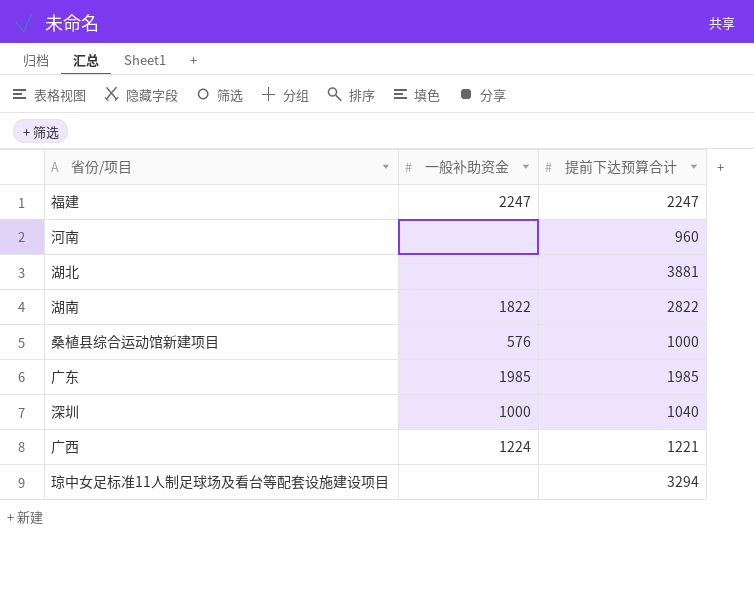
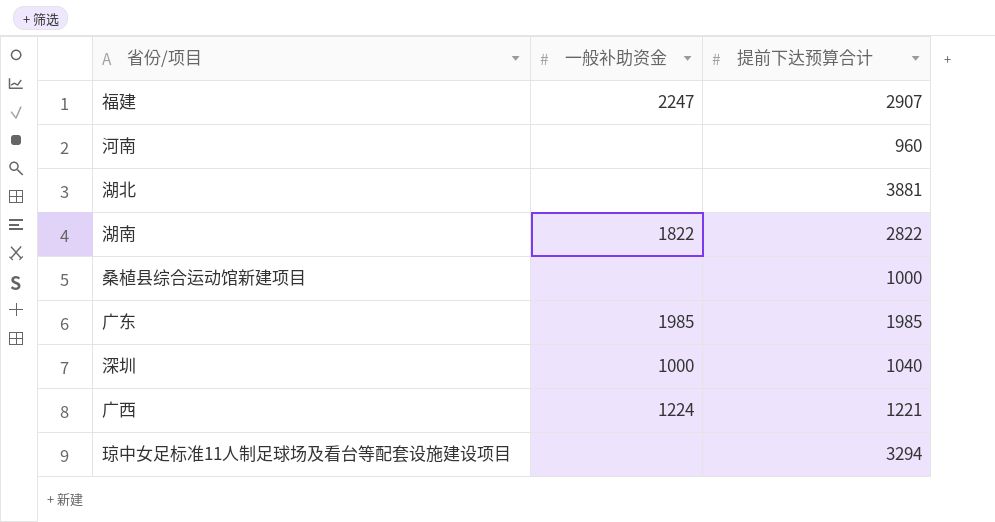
福建 | 提前下达预算合计: 2247 -> 2907
桑植县综合运动馆新建项目 | 一般补助资金: 576 -> none

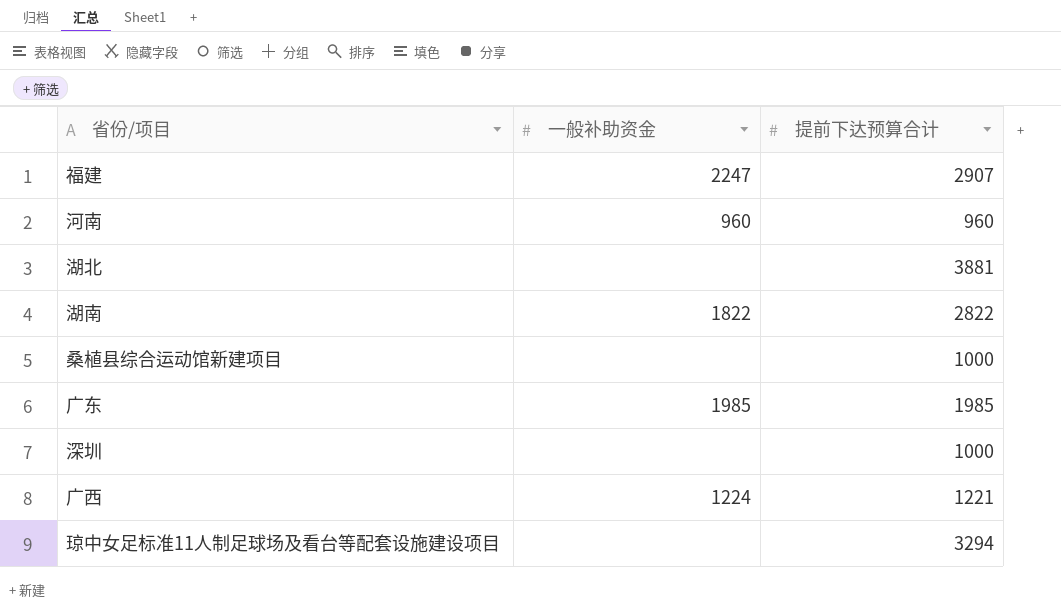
河南 | 一般补助资金: none -> 960
深圳 | 一般补助资金: 1000 -> none
深圳 | 提前下达预算合计: 1040 -> 1000

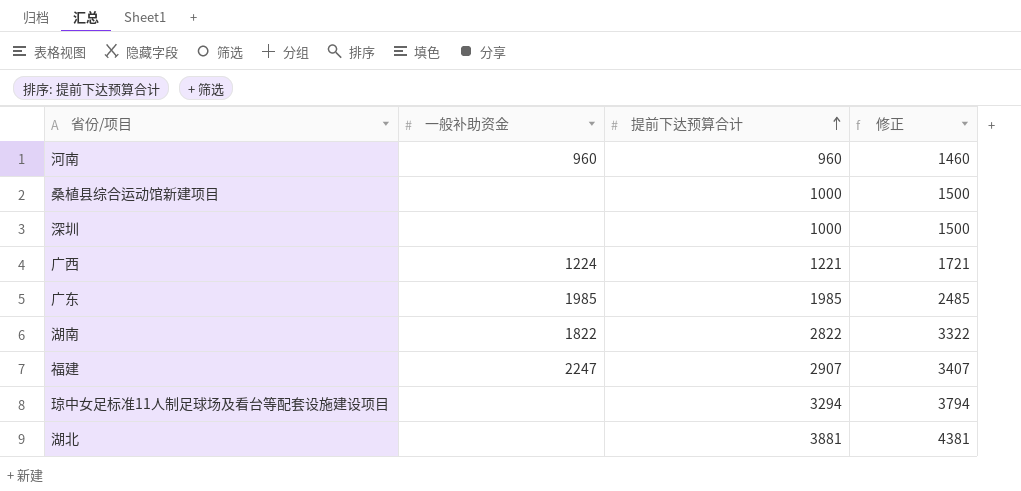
row order: none -> 提前下达预算合计 ascending
column 修正 | formula: none -> [提前下达预算合计] + 500

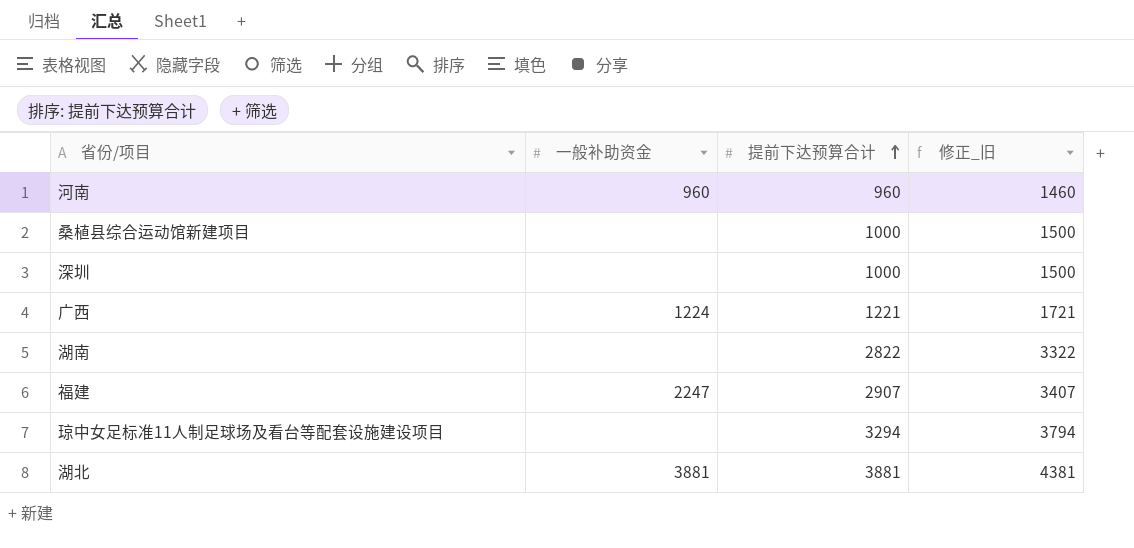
column name: 修正 -> 修正_旧
row 广东: 1985 | 1985 | 2485 -> none
湖南 | 一般补助资金: 1822 -> none
湖北 | 一般补助资金: none -> 3881

